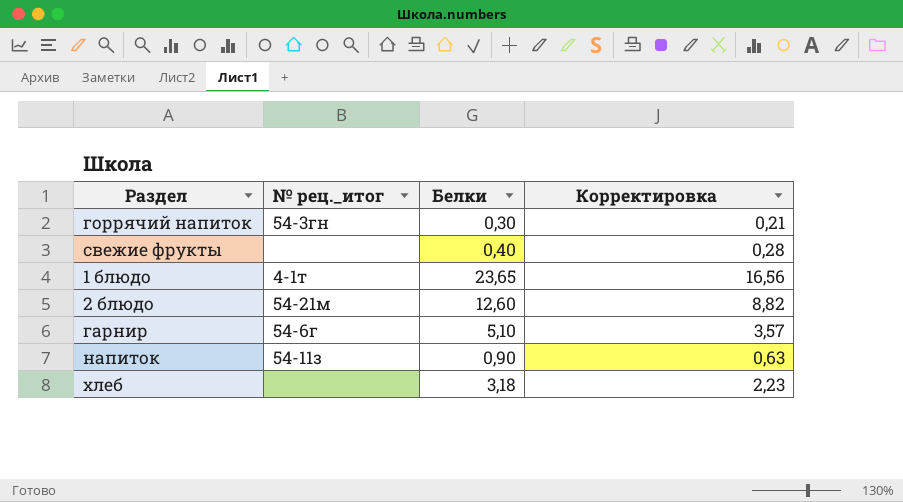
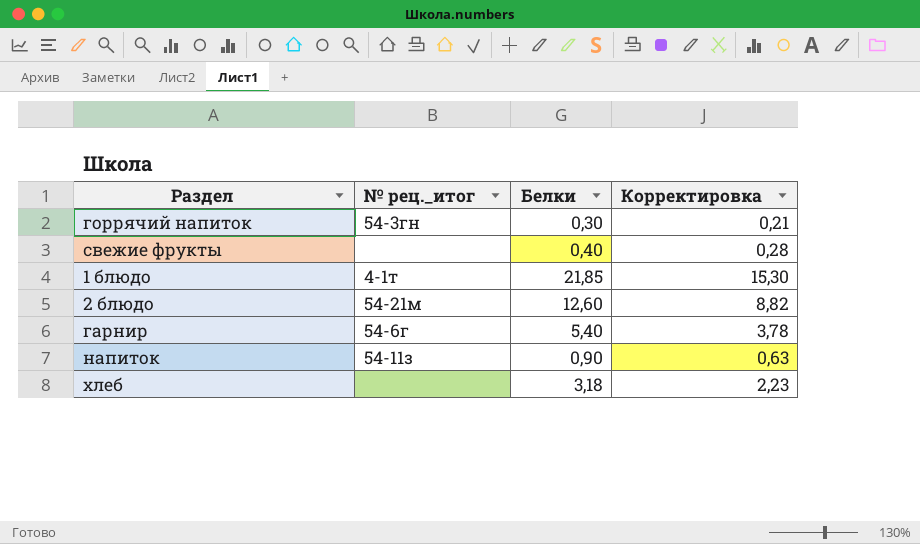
1 блюдо | Белки: 23,65 -> 21,85
1 блюдо | Корректировка: 16,56 -> 15,30
гарнир | Белки: 5,10 -> 5,40
гарнир | Корректировка: 3,57 -> 3,78

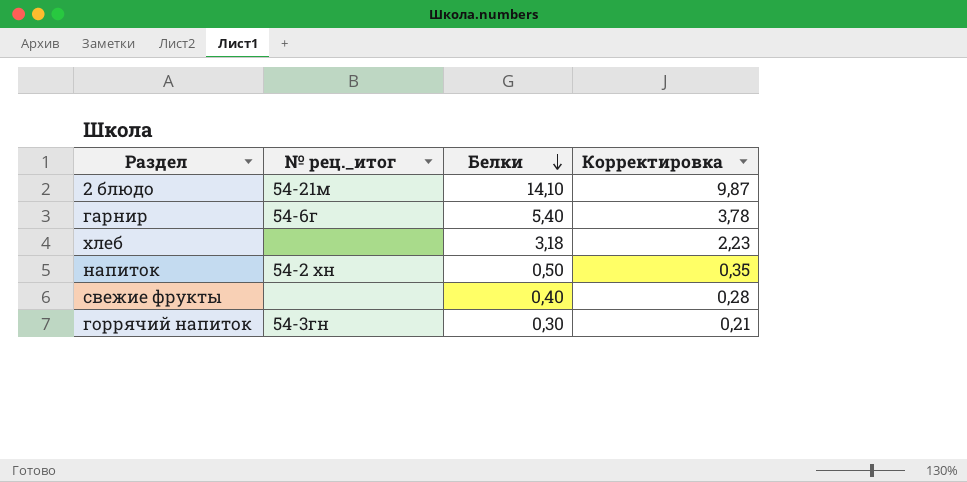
row order: none -> Белки descending
row 1 блюдо: 4-1т | 21,85 | 15,30 -> none
2 блюдо | Белки: 12,60 -> 14,10
2 блюдо | Корректировка: 8,82 -> 9,87
напиток | № рец._итог: 54-11з -> 54-2 хн
напиток | Белки: 0,90 -> 0,50
напиток | Корректировка: 0,63 -> 0,35

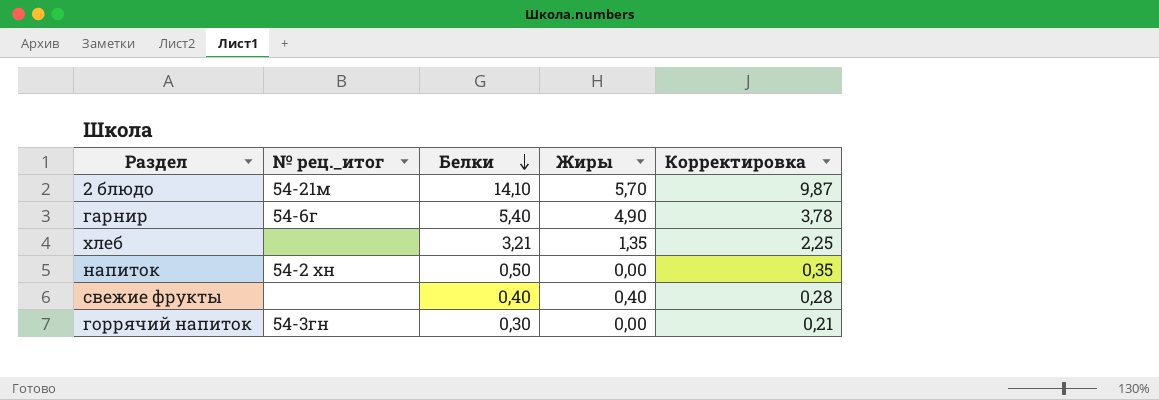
column Жиры | position: none -> 4
хлеб | Белки: 3,18 -> 3,21
хлеб | Корректировка: 2,23 -> 2,25

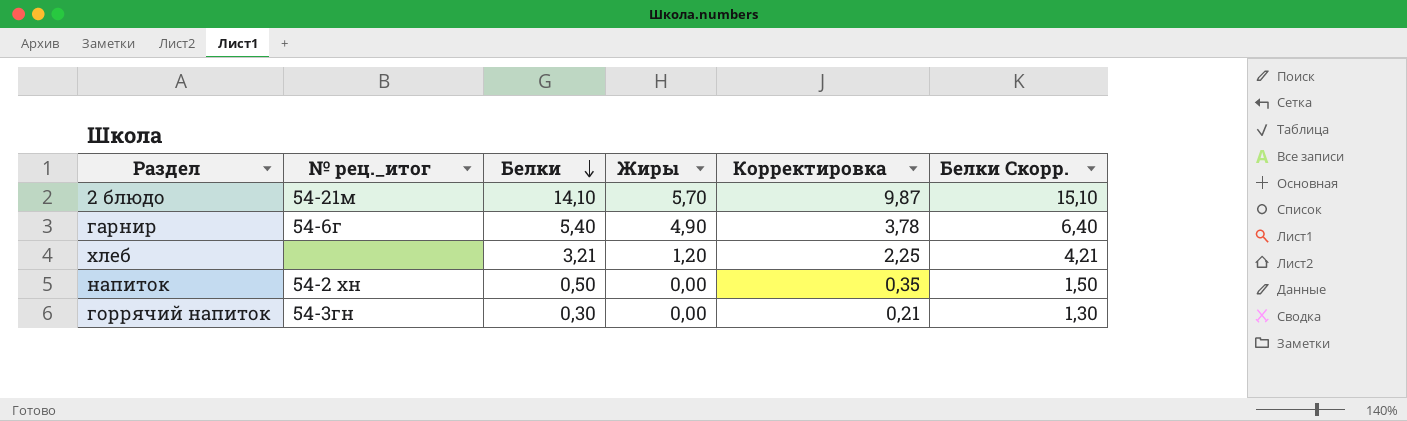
column Белки Скорр. | formula: none -> [Белки] + 1
row свежие фрукты: none | 0,40 | 0,40 | 0,28 -> none
хлеб | Жиры: 1,35 -> 1,20

